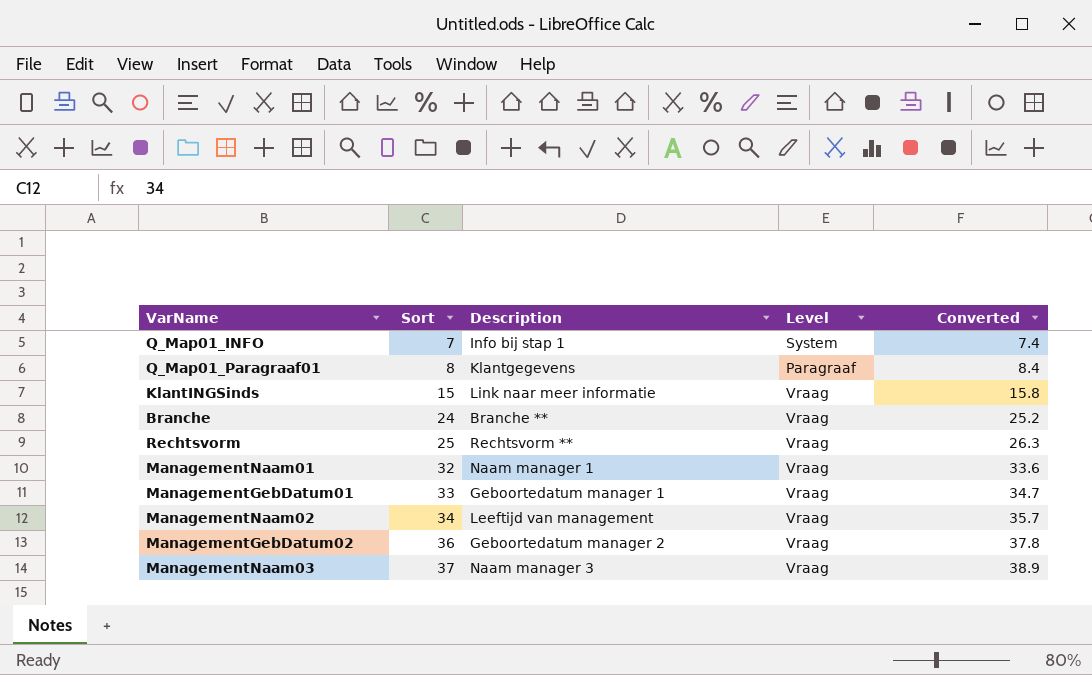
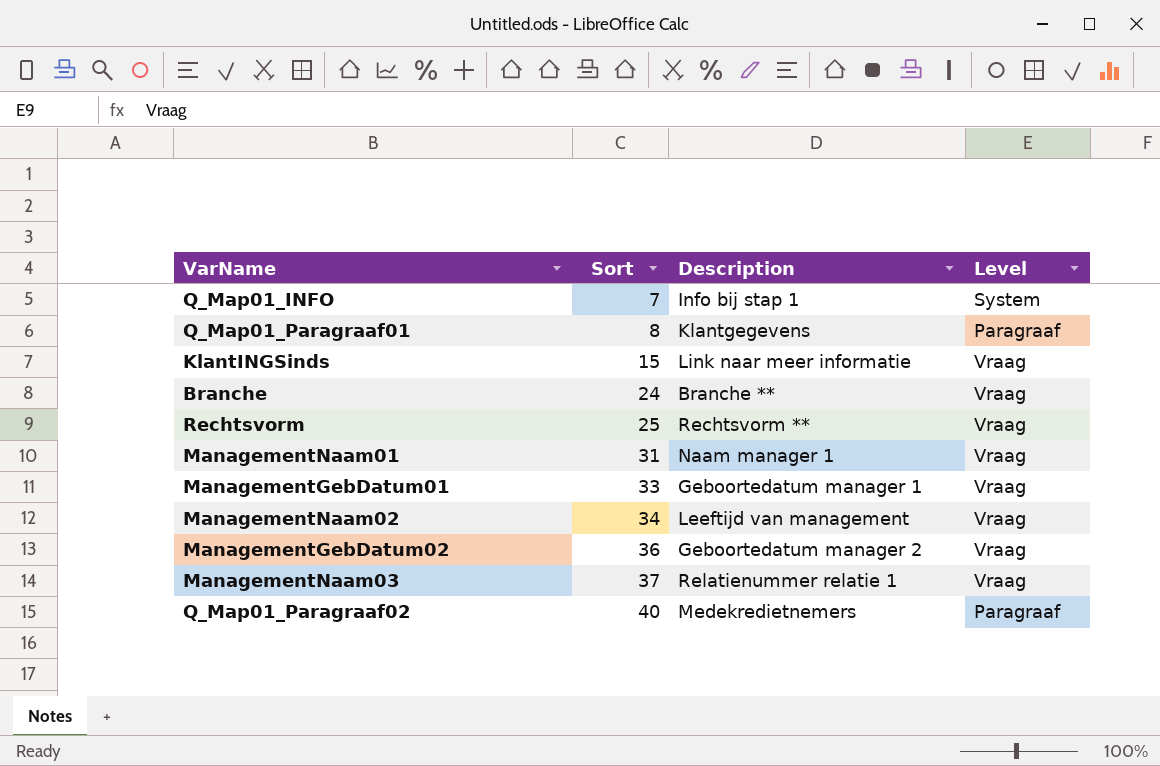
column Converted | formula: [Sort] * 1.05 -> none
ManagementNaam01 | Sort: 32 -> 31
ManagementNaam03 | Description: Naam manager 3 -> Relatienummer relatie 1
row Q_Map01_Paragraaf02: none -> 40 | Medekredietnemers | Paragraaf

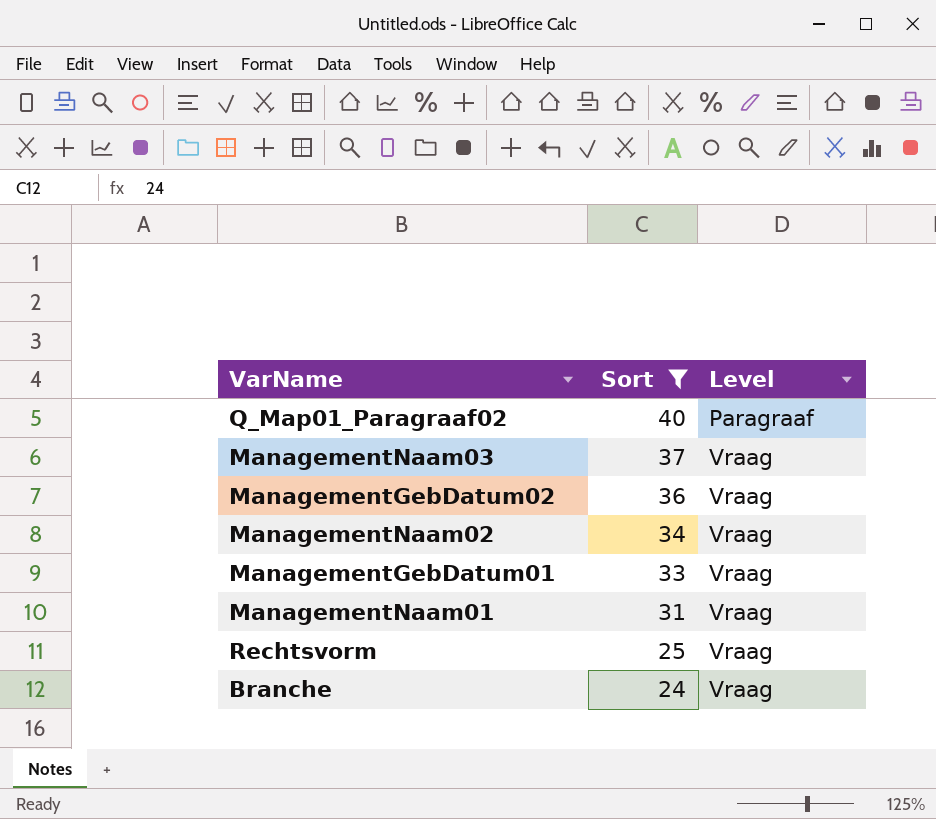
filter: none -> Sort >= 24
row order: Sort ascending -> Sort descending
column Description | position: 3 -> none

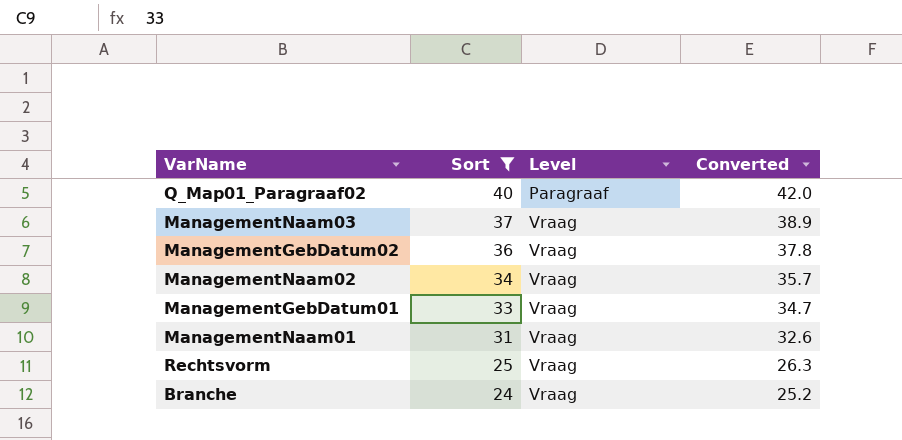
column Converted | formula: none -> [Sort] * 1.05

